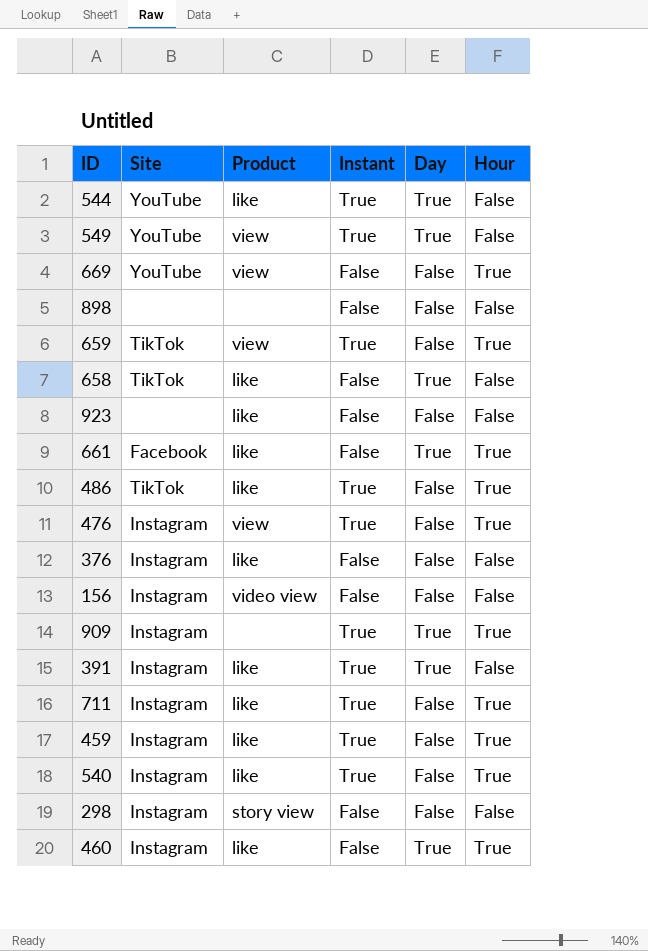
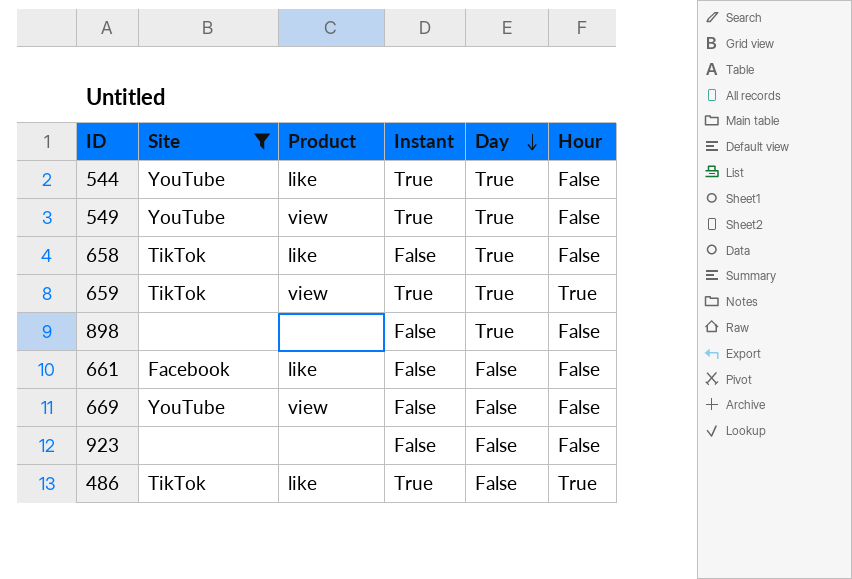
filter: none -> Site != Instagram
row order: none -> Day descending
659 | Day: False -> True
898 | Day: False -> True
661 | Day: True -> False
661 | Hour: True -> False
669 | Hour: True -> False
923 | Product: like -> none

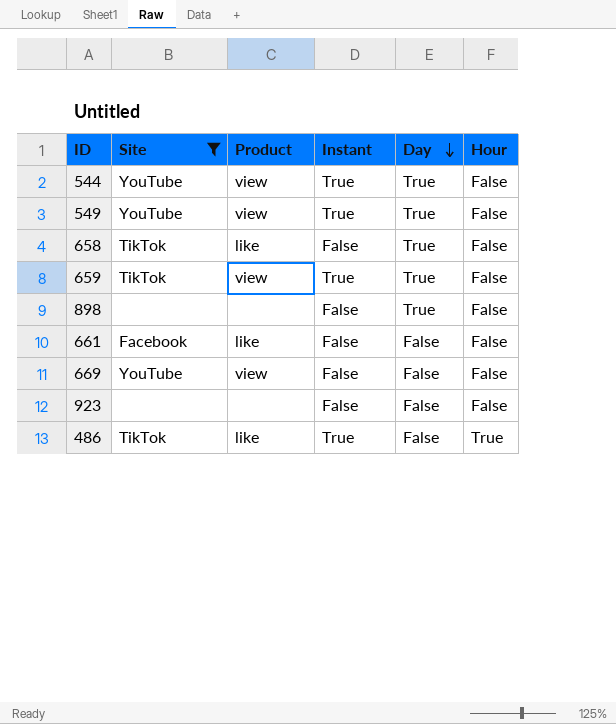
544 | Product: like -> view
659 | Hour: True -> False

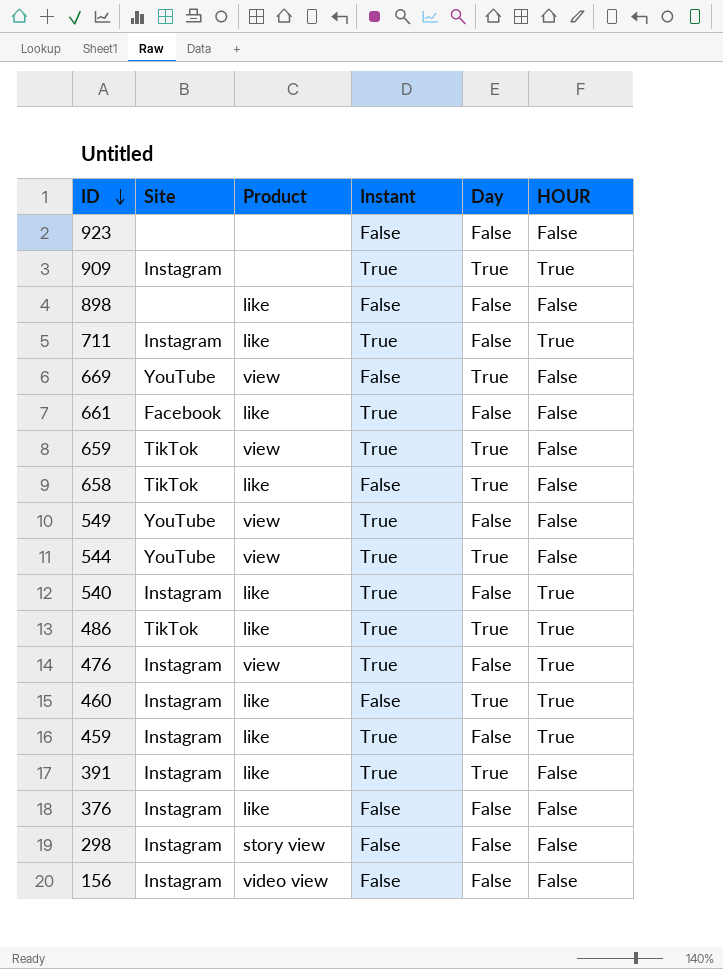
filter: Site != Instagram -> none
row order: Day descending -> ID descending
column name: Hour -> HOUR
898 | Product: none -> like
898 | Day: True -> False
669 | Day: False -> True
661 | Instant: False -> True
549 | Day: True -> False
486 | Day: False -> True

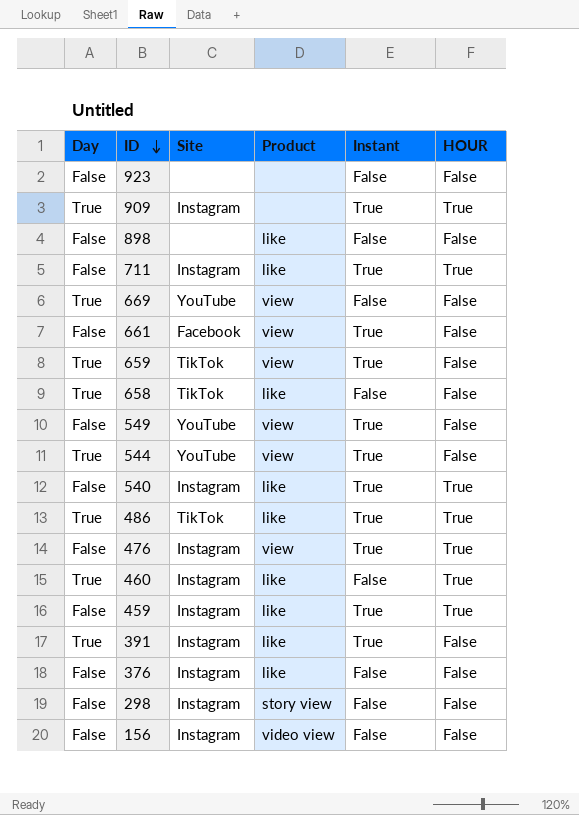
column Day | position: 5 -> 1
661 | Product: like -> view

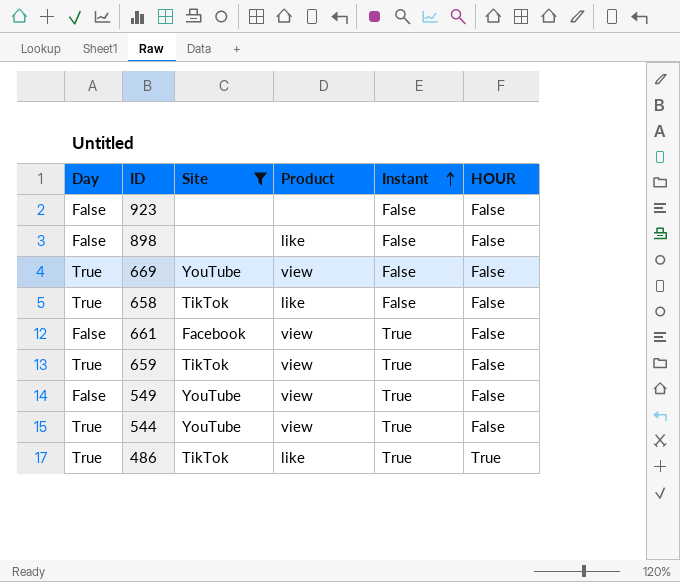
filter: none -> Site != Instagram
row order: ID descending -> Instant ascending

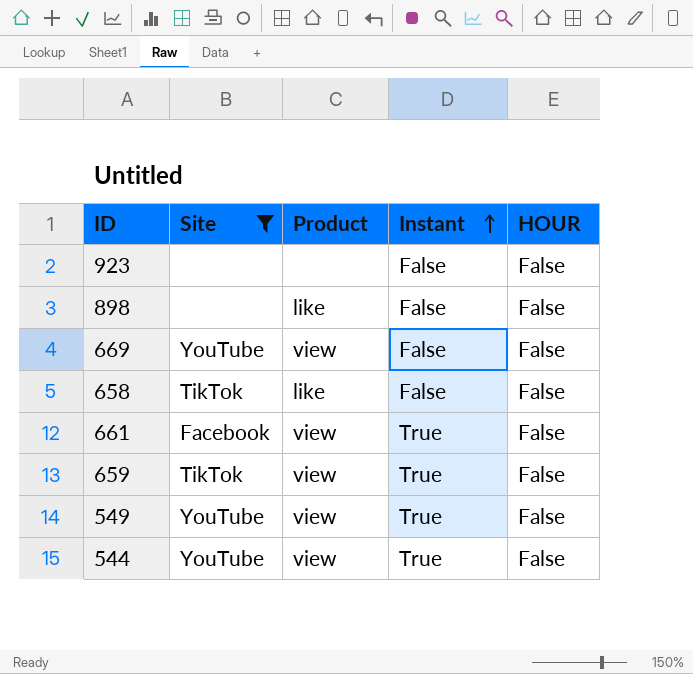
column Day | position: 1 -> none
row 486: True | TikTok | like | True | True -> none

